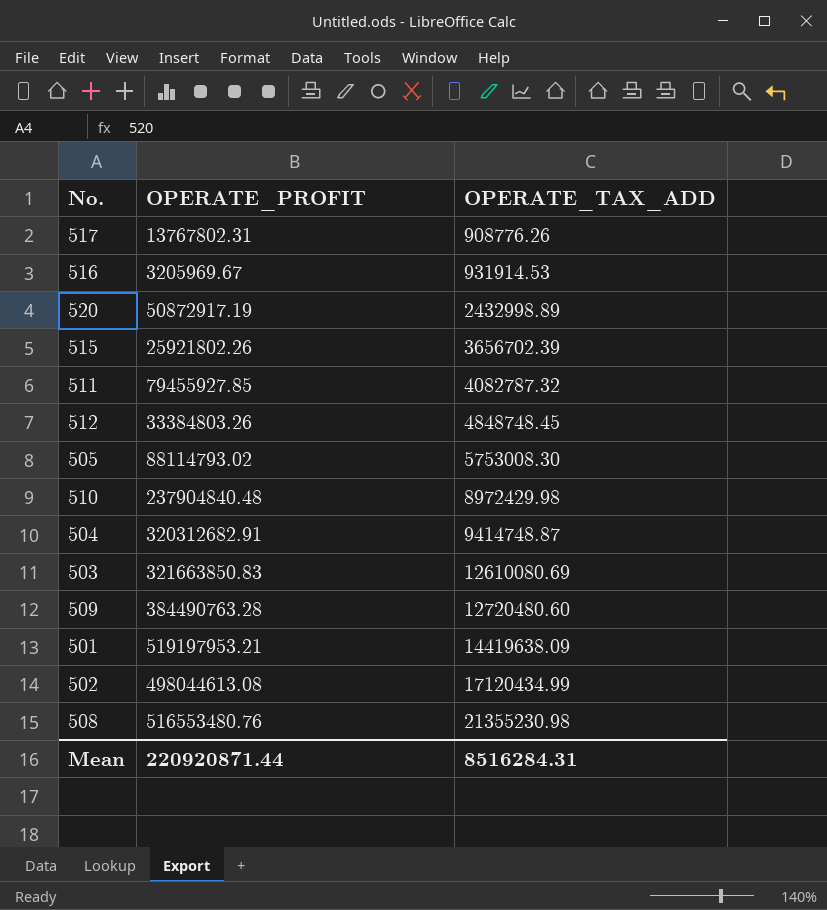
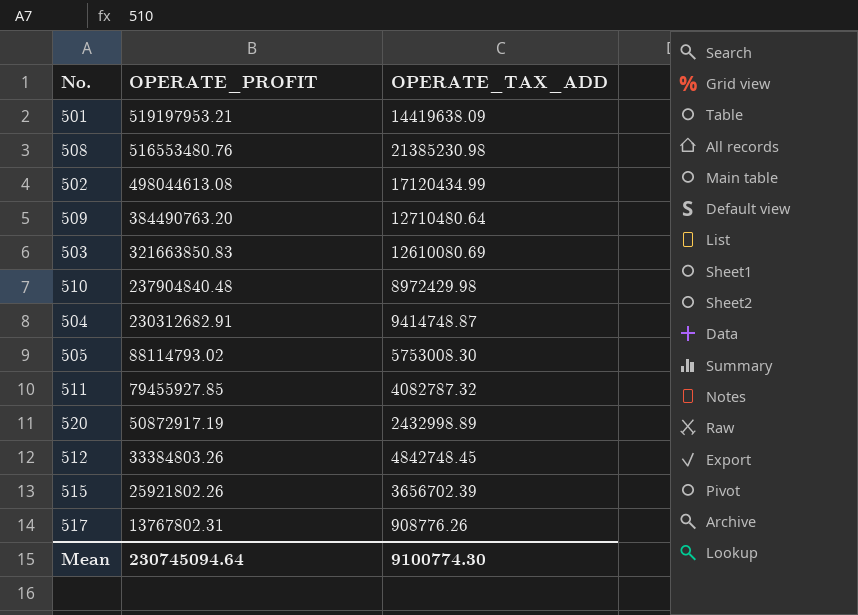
row order: OPERATE_TAX_ADD ascending -> OPERATE_PROFIT descending
row 516: 3205969.67 | 931914.53 -> none
508 | OPERATE_TAX_ADD: 21355230.98 -> 21385230.98
509 | OPERATE_PROFIT: 384490763.28 -> 384490763.20
509 | OPERATE_TAX_ADD: 12720480.60 -> 12710480.64
504 | OPERATE_PROFIT: 320312682.91 -> 230312682.91
512 | OPERATE_TAX_ADD: 4848748.45 -> 4842748.45
Mean | OPERATE_PROFIT: 220920871.44 -> 230745094.64
Mean | OPERATE_TAX_ADD: 8516284.31 -> 9100774.30

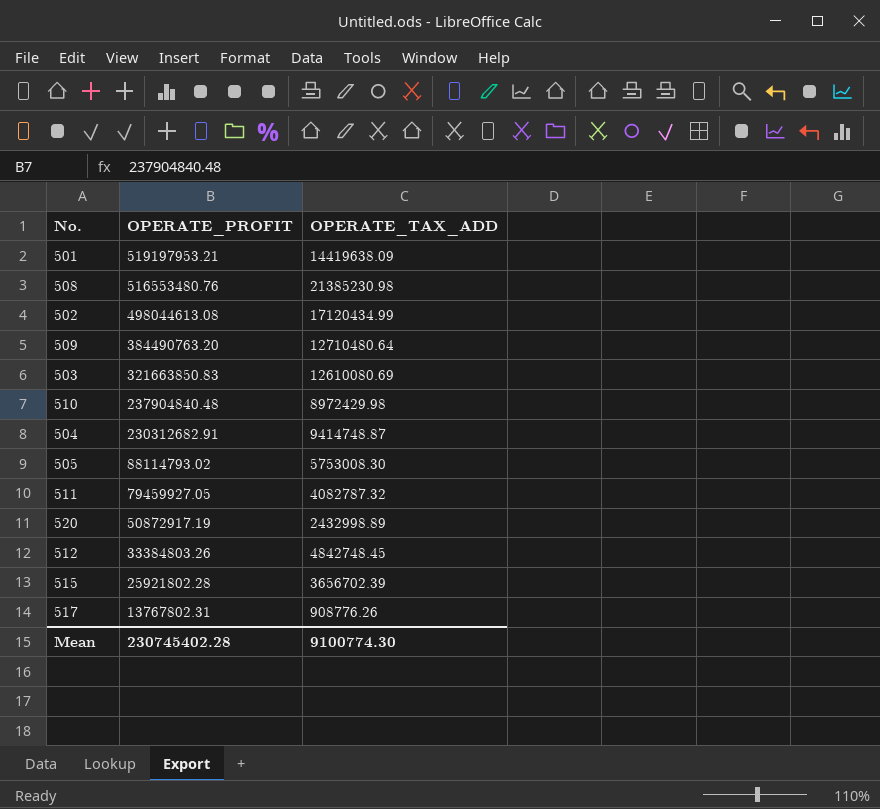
511 | OPERATE_PROFIT: 79455927.85 -> 79459927.05
515 | OPERATE_PROFIT: 25921802.26 -> 25921802.28
Mean | OPERATE_PROFIT: 230745094.64 -> 230745402.28

